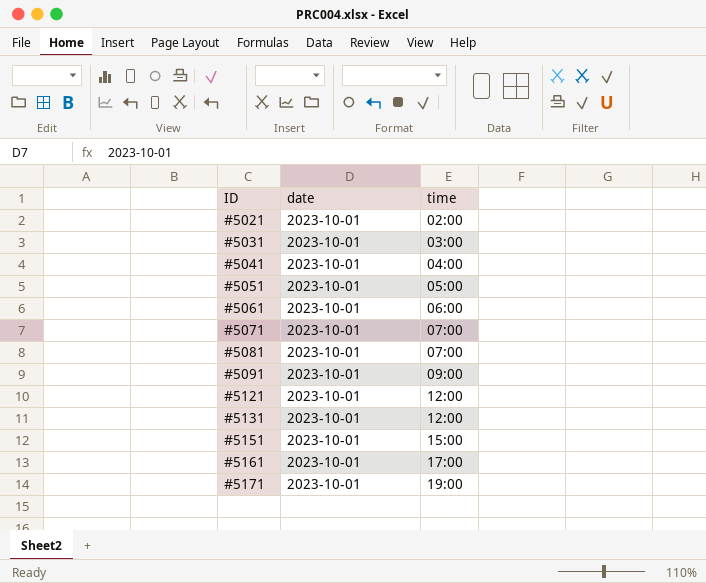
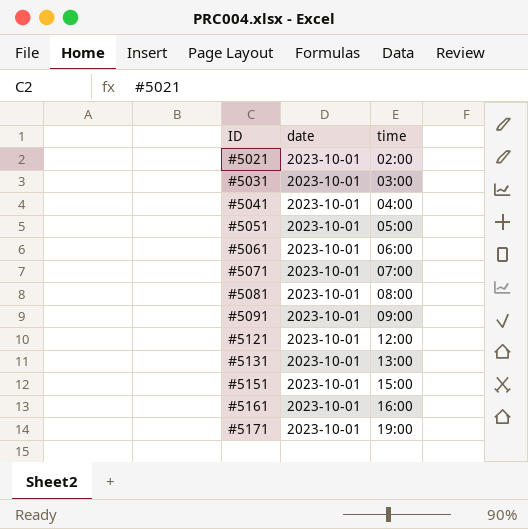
#5081 | time: 07:00 -> 08:00
#5131 | time: 12:00 -> 13:00
#5161 | time: 17:00 -> 16:00

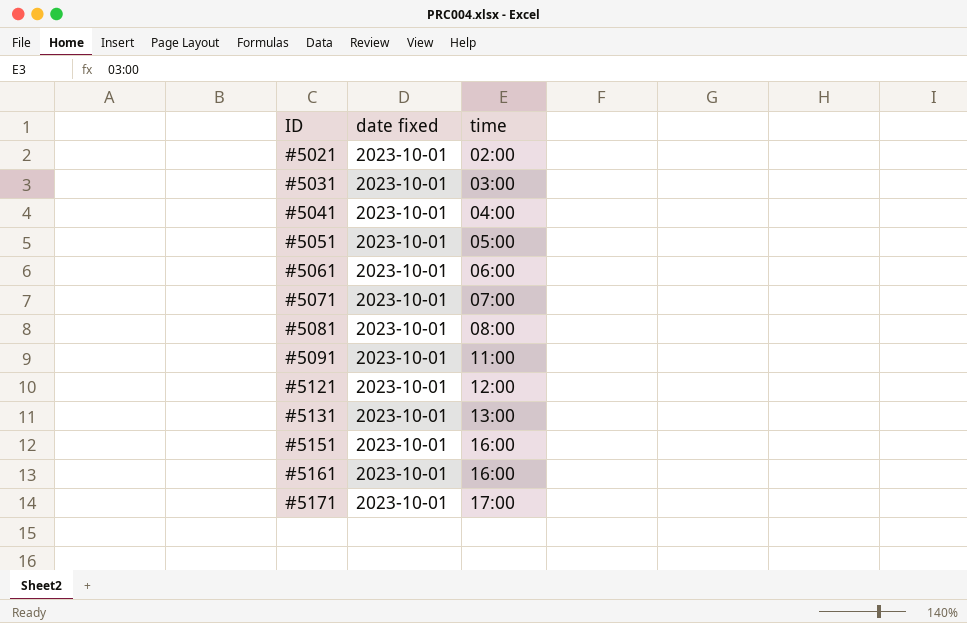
column name: date -> date fixed
#5091 | time: 09:00 -> 11:00
#5151 | time: 15:00 -> 16:00
#5171 | time: 19:00 -> 17:00

